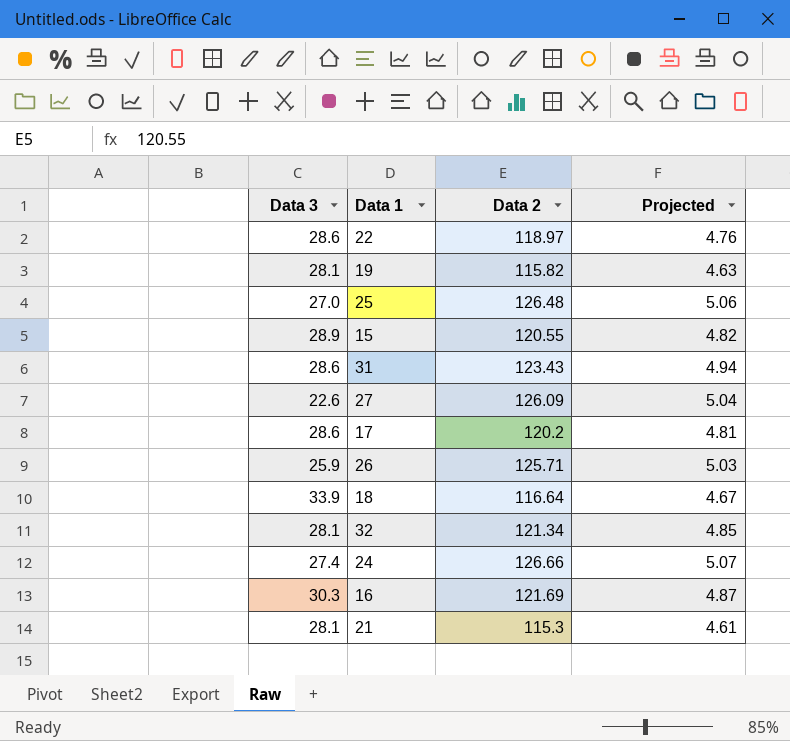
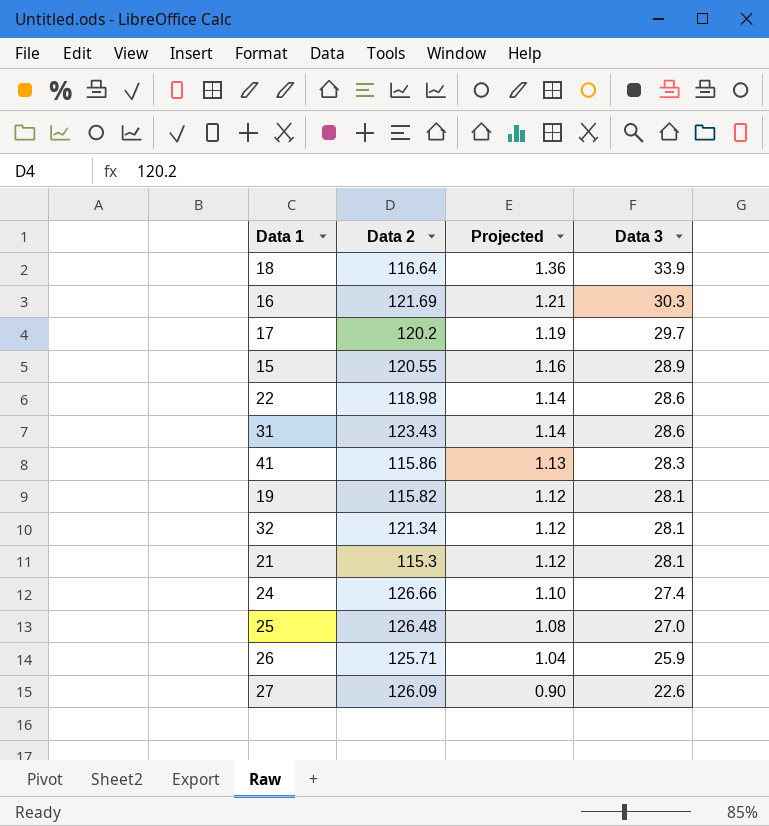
row order: none -> Projected descending
column Projected | formula: [Data 2] * 0.04 -> [Data 3] * 0.04
column Data 3 | position: 1 -> 4
17 | Data 3: 28.6 -> 29.7
22 | Data 2: 118.97 -> 118.98
row 41: none -> 115.86 | 1.13 | 28.3

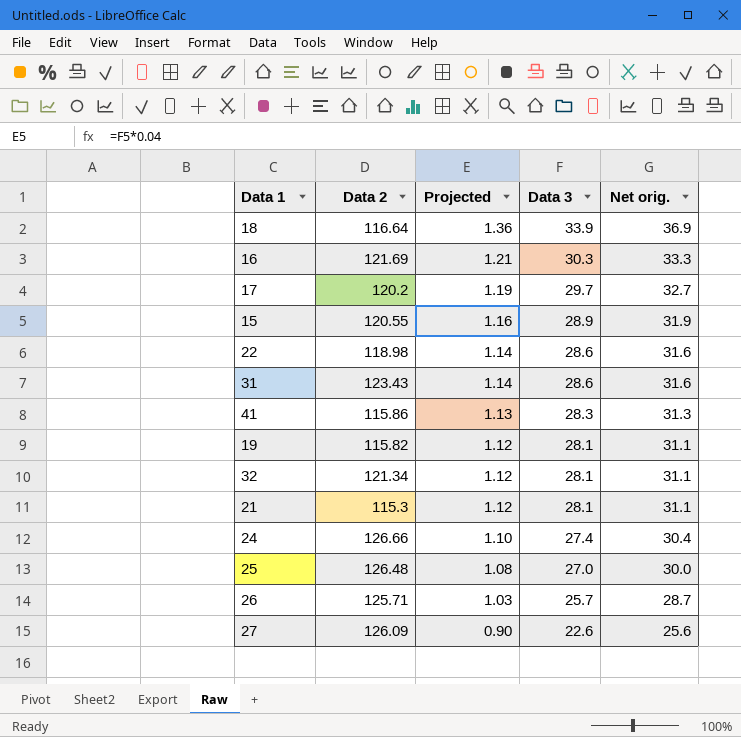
column Net orig. | formula: none -> [Data 3] + 3
26 | Projected: 1.04 -> 1.03
26 | Data 3: 25.9 -> 25.7

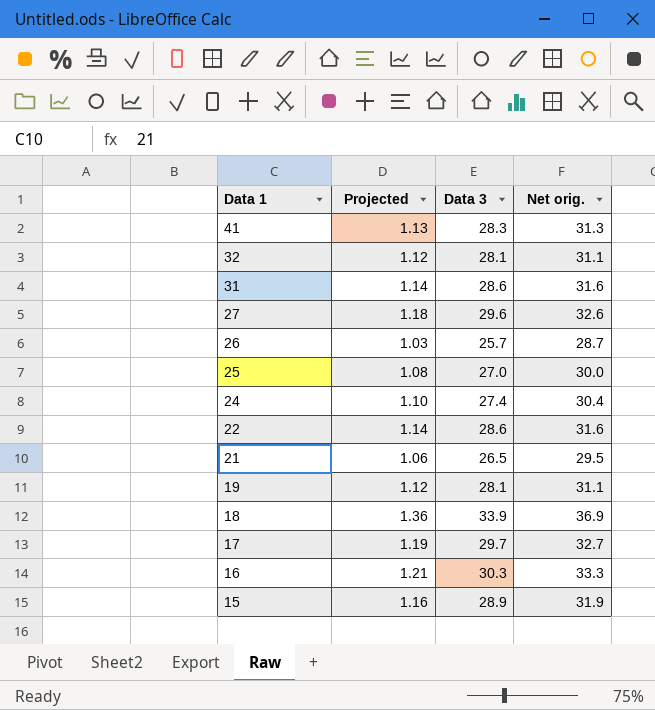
row order: Projected descending -> Data 1 descending
column Data 2 | position: 2 -> none
27 | Projected: 0.90 -> 1.18
27 | Data 3: 22.6 -> 29.6
27 | Net orig.: 25.6 -> 32.6
21 | Projected: 1.12 -> 1.06
21 | Data 3: 28.1 -> 26.5
21 | Net orig.: 31.1 -> 29.5

